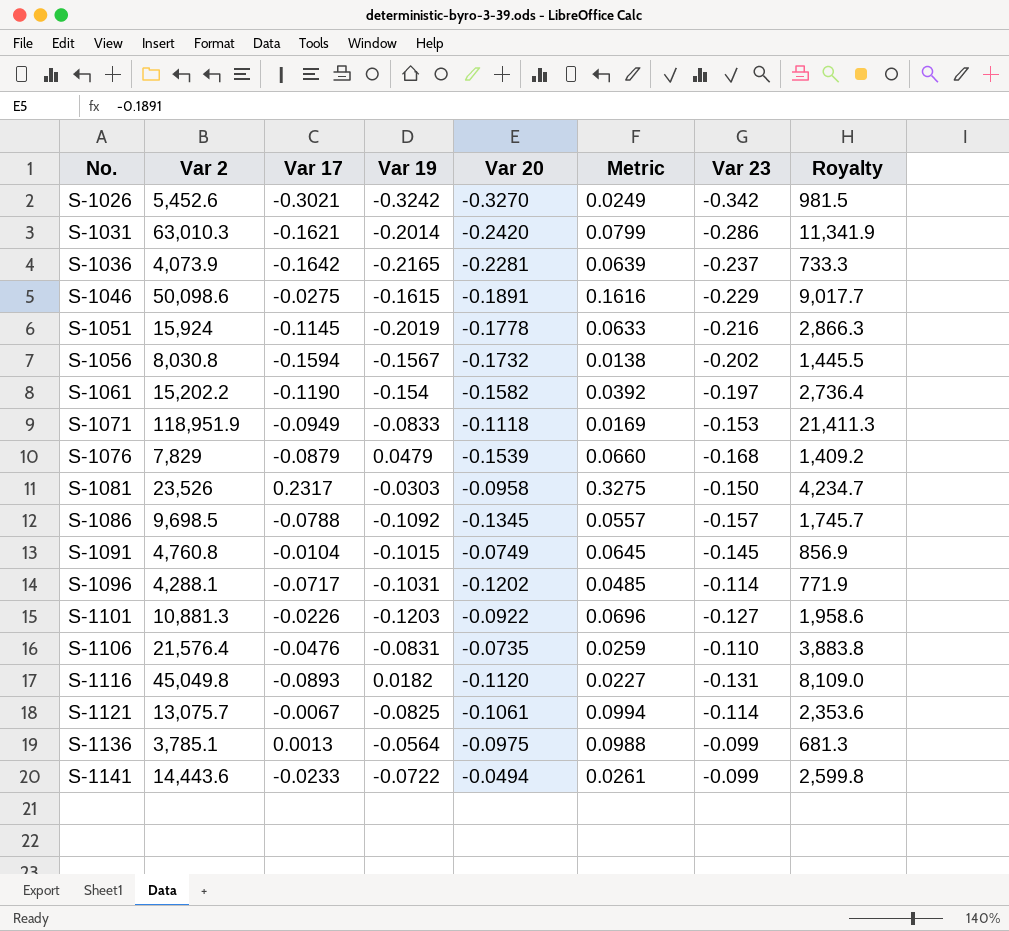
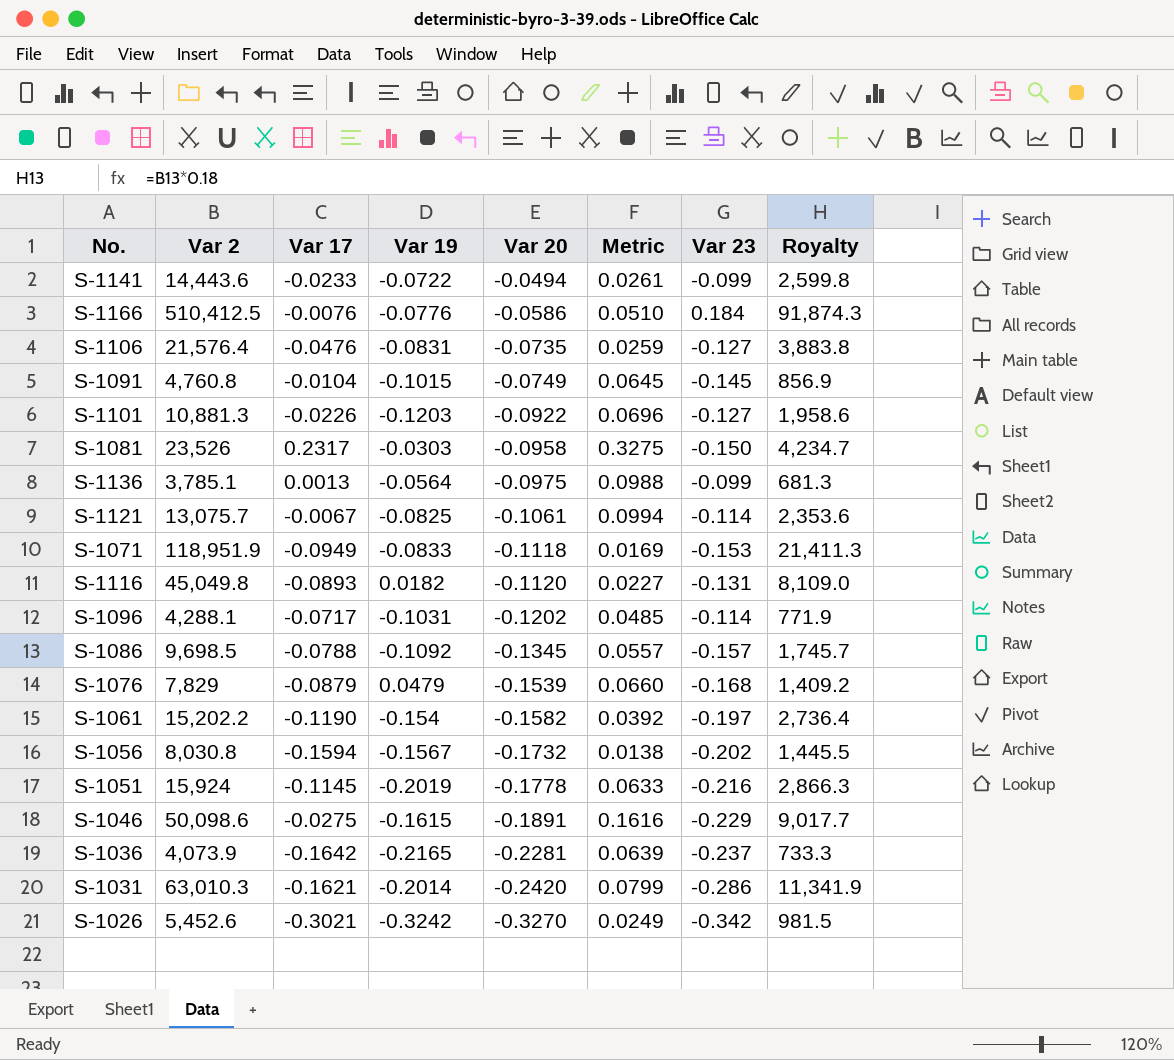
row order: No. ascending -> Var 20 descending
row S-1166: none -> 510,412.5 | -0.0076 | -0.0776 | -0.0586 | 0.0510 | 0.184 | 91,874.3
S-1106 | Var 23: -0.110 -> -0.127

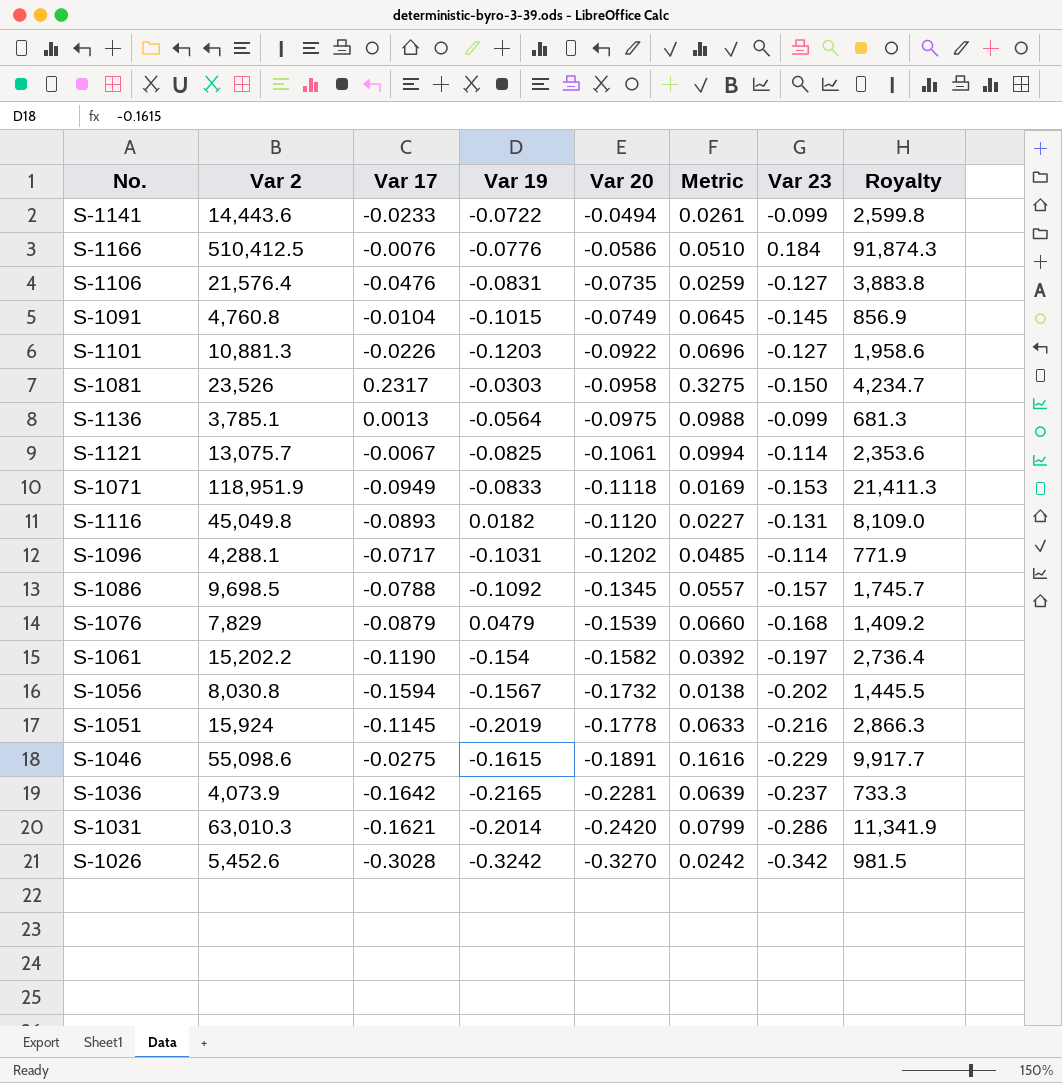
S-1046 | Var 2: 50,098.6 -> 55,098.6
S-1046 | Royalty: 9,017.7 -> 9,917.7
S-1026 | Var 17: -0.3021 -> -0.3028
S-1026 | Metric: 0.0249 -> 0.0242

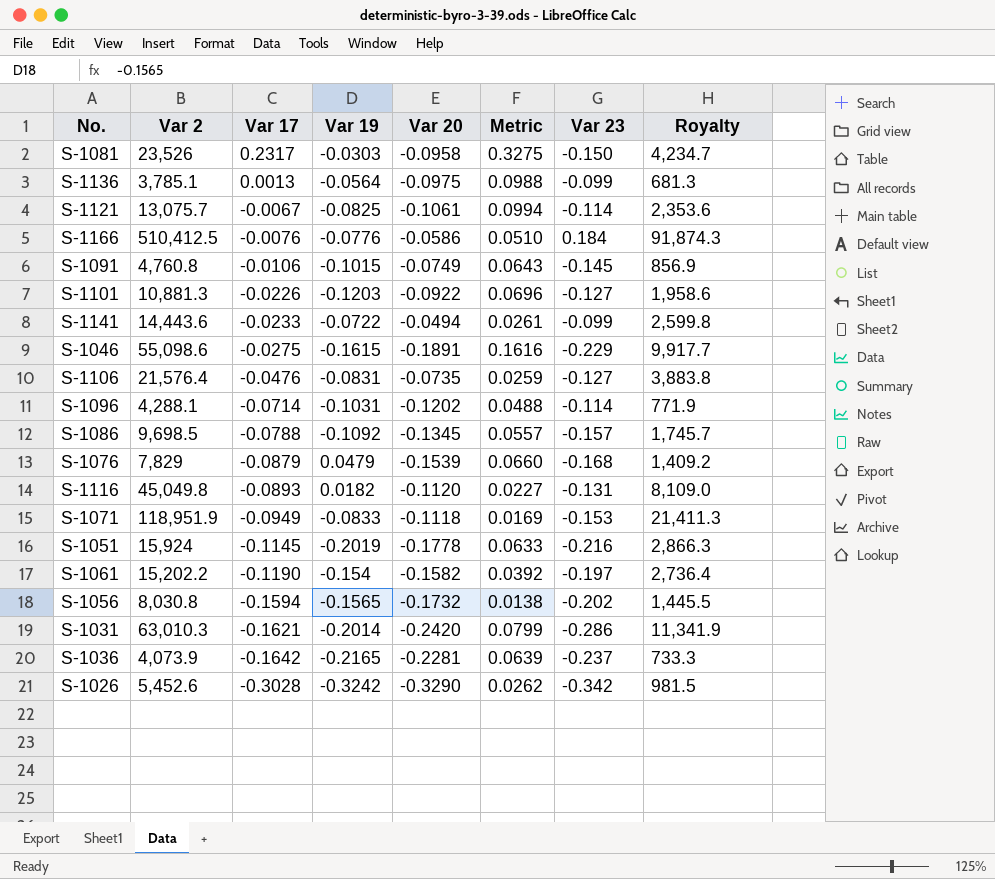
row order: Var 20 descending -> Var 17 descending
S-1091 | Var 17: -0.0104 -> -0.0106
S-1091 | Metric: 0.0645 -> 0.0643
S-1096 | Var 17: -0.0717 -> -0.0714
S-1096 | Metric: 0.0485 -> 0.0488
S-1056 | Var 19: -0.1567 -> -0.1565
S-1026 | Var 20: -0.3270 -> -0.3290
S-1026 | Metric: 0.0242 -> 0.0262

